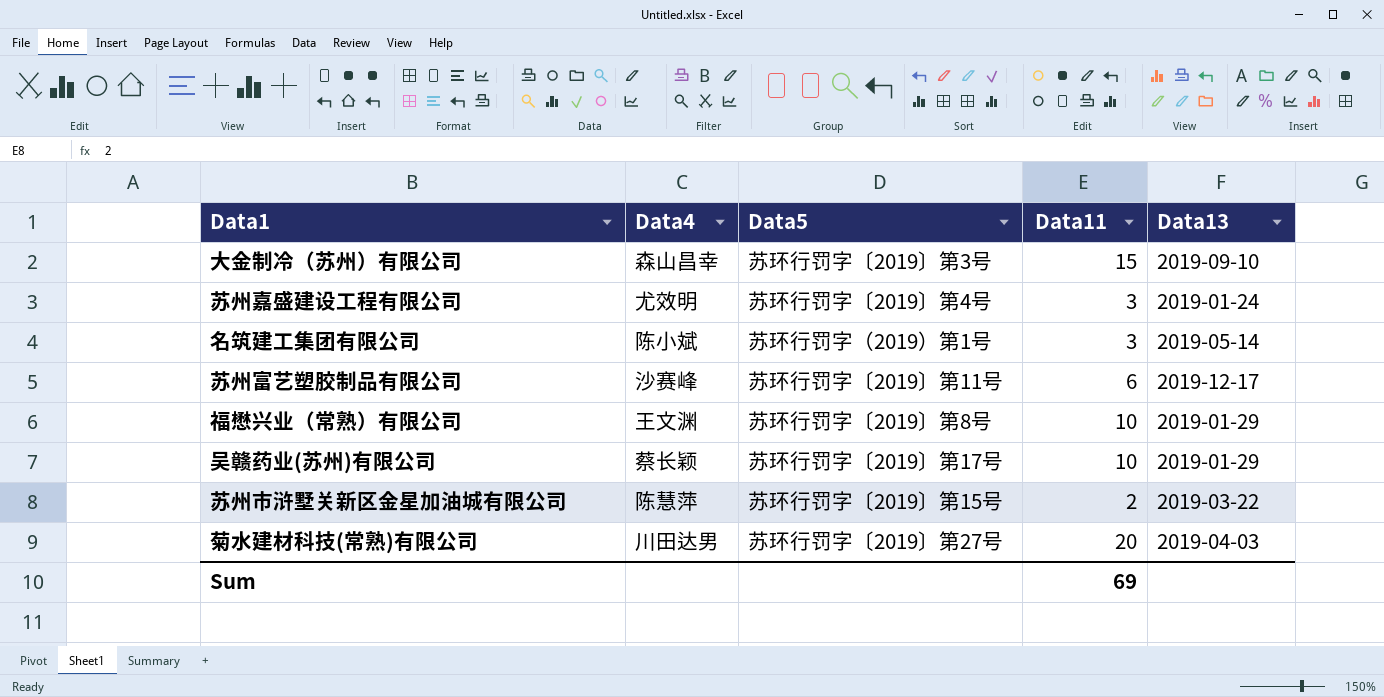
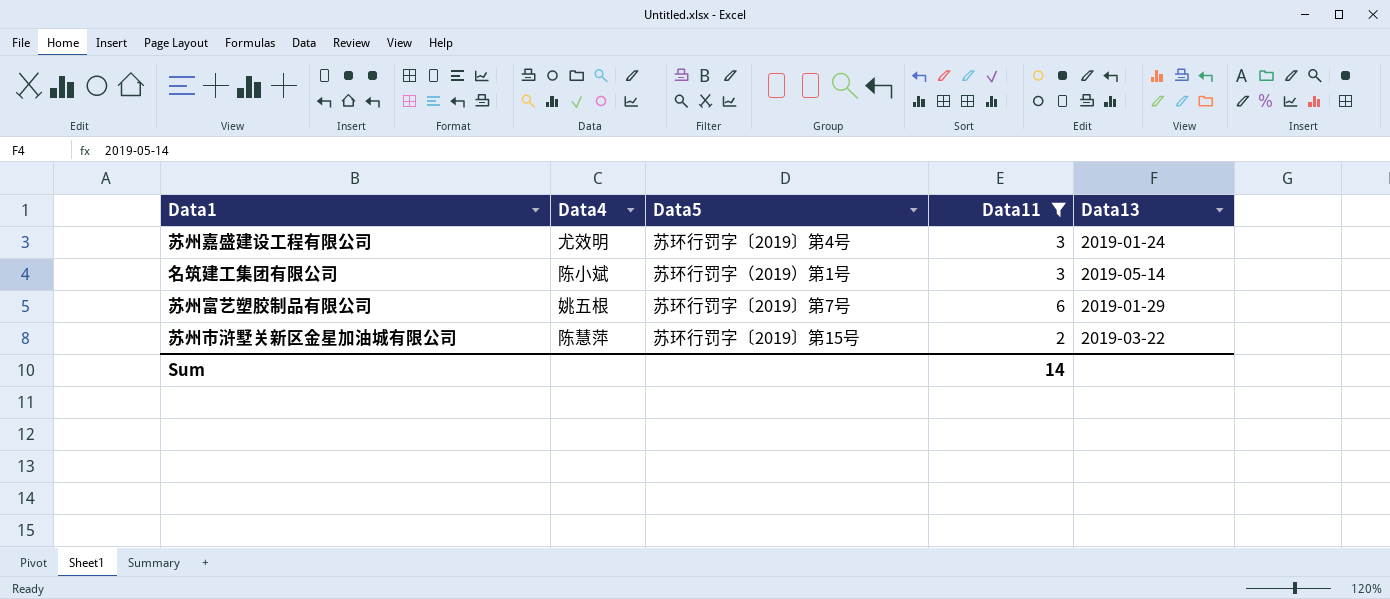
filter: none -> Data11 <= 6
苏州富艺塑胶制品有限公司 | Data4: 沙赛峰 -> 姚五根
苏州富艺塑胶制品有限公司 | Data5: 苏环行罚字〔2019〕第11号 -> 苏环行罚字〔2019〕第7号
苏州富艺塑胶制品有限公司 | Data13: 2019-12-17 -> 2019-01-29
Sum | Data11: 69 -> 14

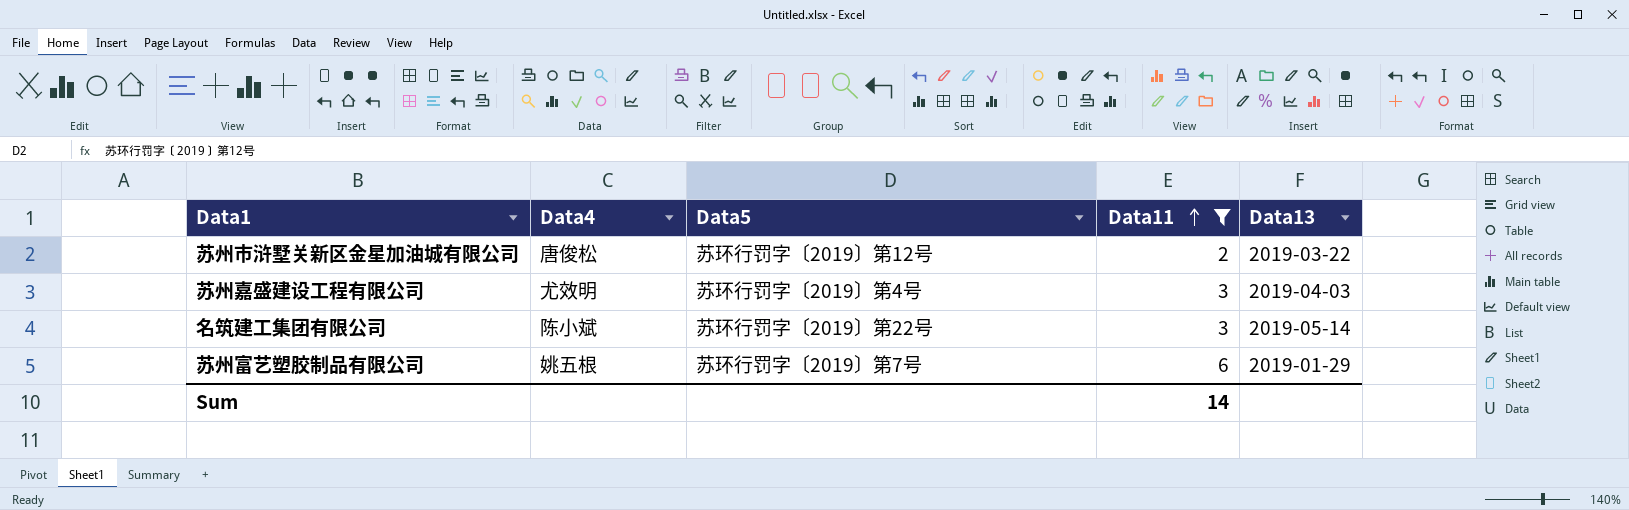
row order: none -> Data11 ascending
苏州市浒墅关新区金星加油城有限公司 | Data4: 陈慧萍 -> 唐俊松
苏州市浒墅关新区金星加油城有限公司 | Data5: 苏环行罚字〔2019〕第15号 -> 苏环行罚字〔2019〕第12号
苏州嘉盛建设工程有限公司 | Data13: 2019-01-24 -> 2019-04-03
名筑建工集团有限公司 | Data5: 苏环行罚字（2019）第1号 -> 苏环行罚字〔2019〕第22号

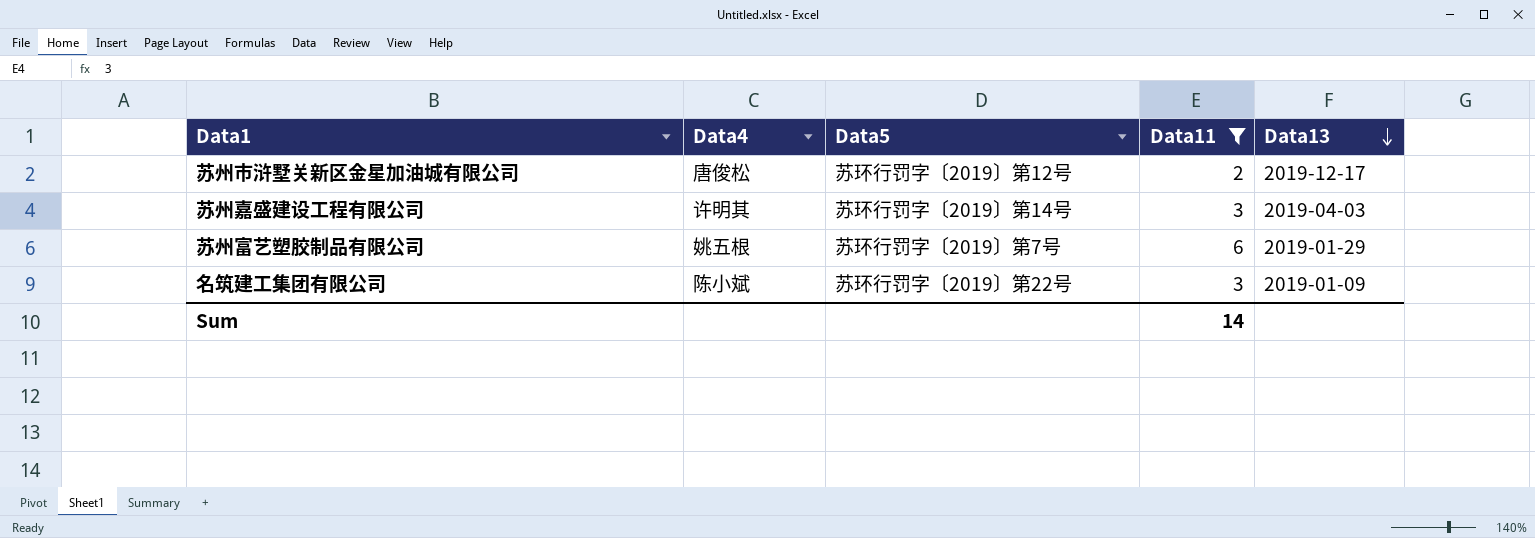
row order: Data11 ascending -> Data13 descending
苏州市浒墅关新区金星加油城有限公司 | Data13: 2019-03-22 -> 2019-12-17
苏州嘉盛建设工程有限公司 | Data4: 尤效明 -> 许明其
苏州嘉盛建设工程有限公司 | Data5: 苏环行罚字〔2019〕第4号 -> 苏环行罚字〔2019〕第14号
名筑建工集团有限公司 | Data13: 2019-05-14 -> 2019-01-09

